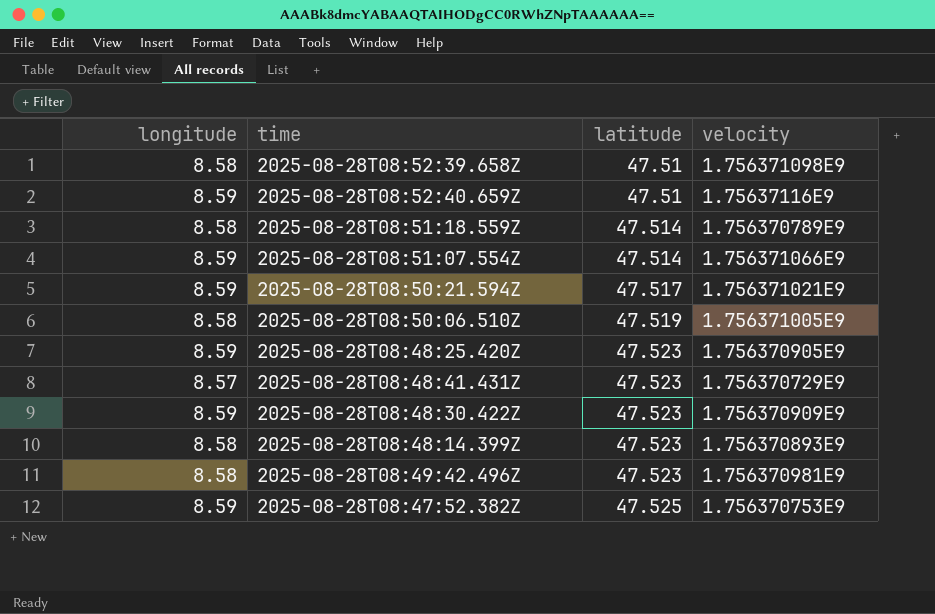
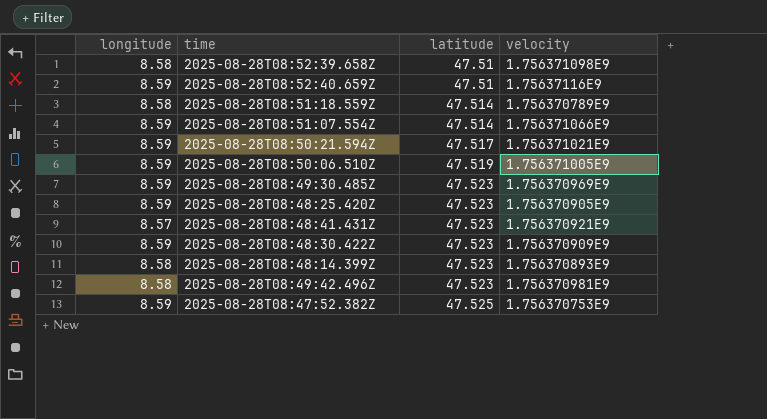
2025-08-28T08:50:06.510Z | longitude: 8.58 -> 8.59
row 2025-08-28T08:49:30.485Z: none -> 8.59 | 47.523 | 1.756370969E9
2025-08-28T08:48:41.431Z | velocity: 1.756370729E9 -> 1.756370921E9

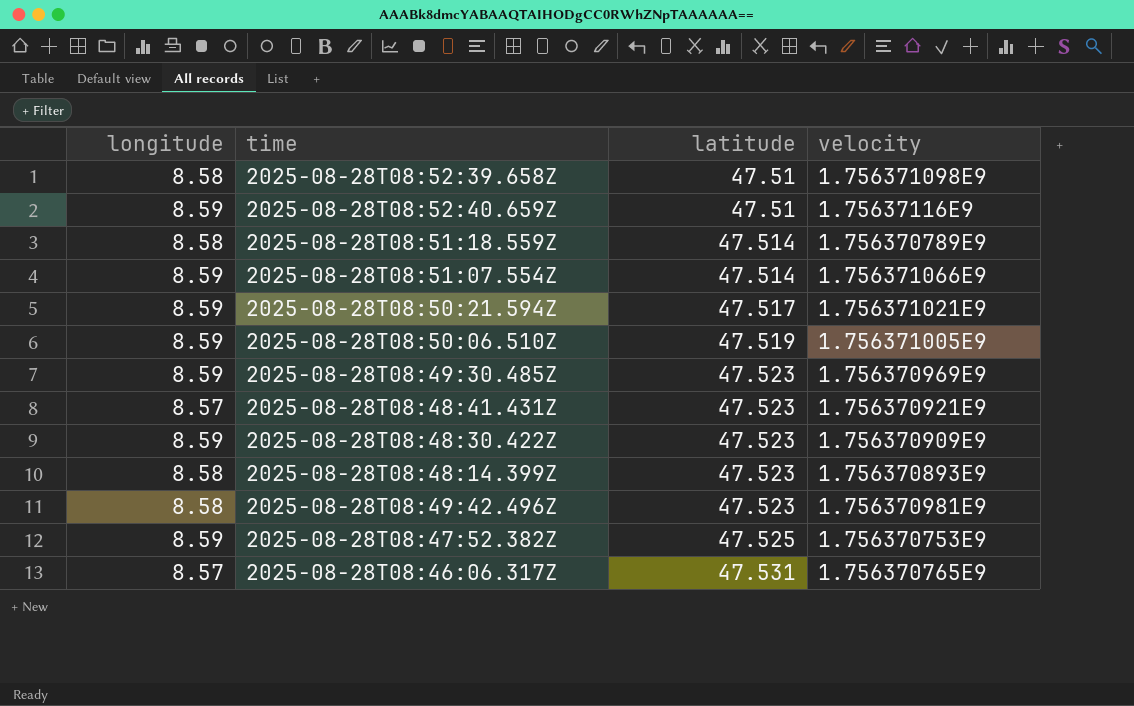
row 2025-08-28T08:48:25.420Z: 8.59 | 47.523 | 1.756370905E9 -> none
row 2025-08-28T08:46:06.317Z: none -> 8.57 | 47.531 | 1.756370765E9

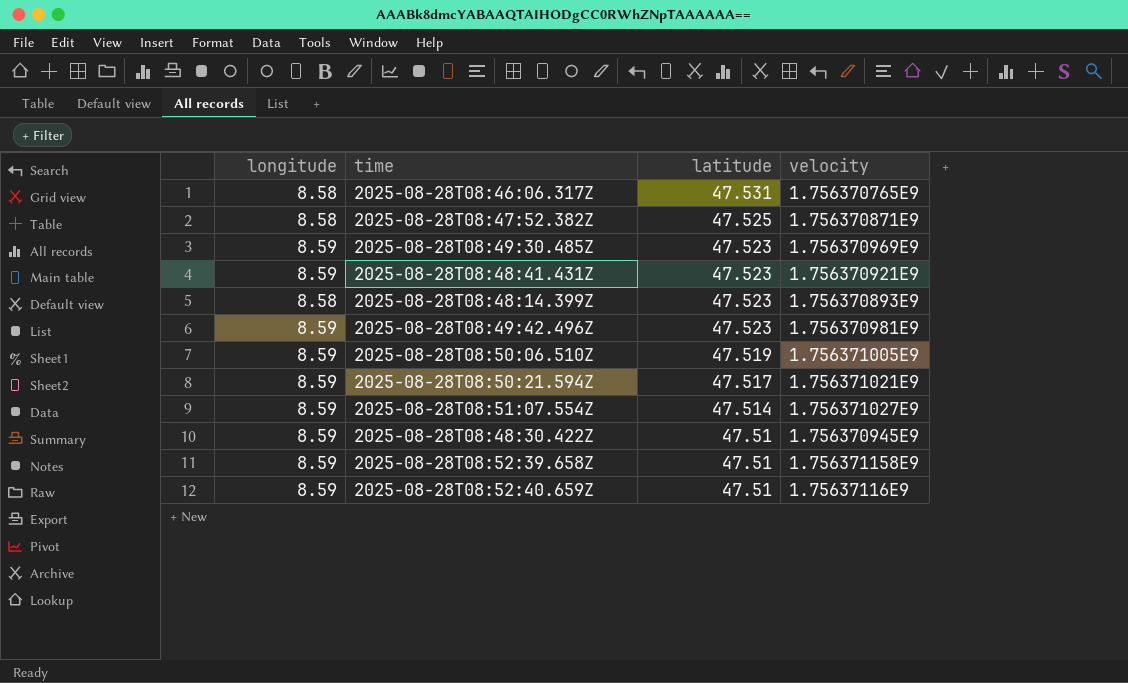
row order: latitude ascending -> latitude descending
row 2025-08-28T08:51:18.559Z: 8.58 | 47.514 | 1.756370789E9 -> none
2025-08-28T08:46:06.317Z | longitude: 8.57 -> 8.58
2025-08-28T08:47:52.382Z | longitude: 8.59 -> 8.58
2025-08-28T08:47:52.382Z | velocity: 1.756370753E9 -> 1.756370871E9
2025-08-28T08:48:41.431Z | longitude: 8.57 -> 8.59
2025-08-28T08:49:42.496Z | longitude: 8.58 -> 8.59
2025-08-28T08:51:07.554Z | velocity: 1.756371066E9 -> 1.756371027E9
2025-08-28T08:48:30.422Z | latitude: 47.523 -> 47.51
2025-08-28T08:48:30.422Z | velocity: 1.756370909E9 -> 1.756370945E9
2025-08-28T08:52:39.658Z | longitude: 8.58 -> 8.59
2025-08-28T08:52:39.658Z | velocity: 1.756371098E9 -> 1.756371158E9

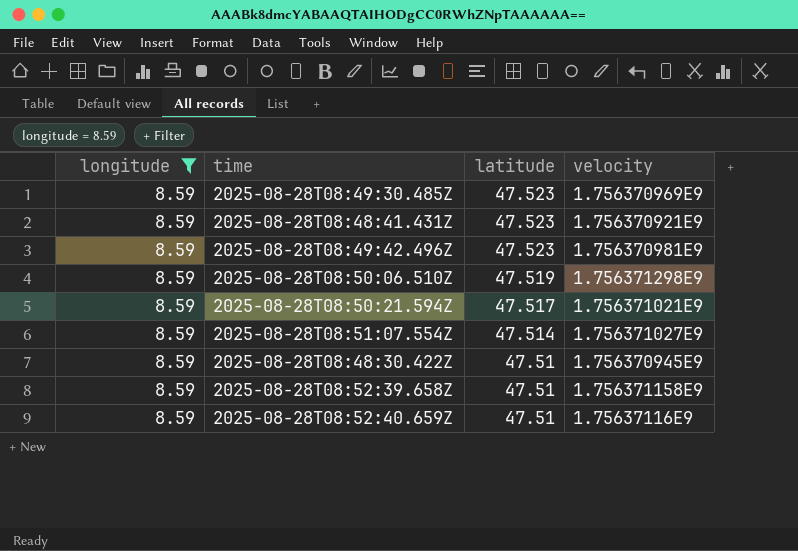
filter: none -> longitude = 8.59
2025-08-28T08:50:06.510Z | velocity: 1.756371005E9 -> 1.756371298E9

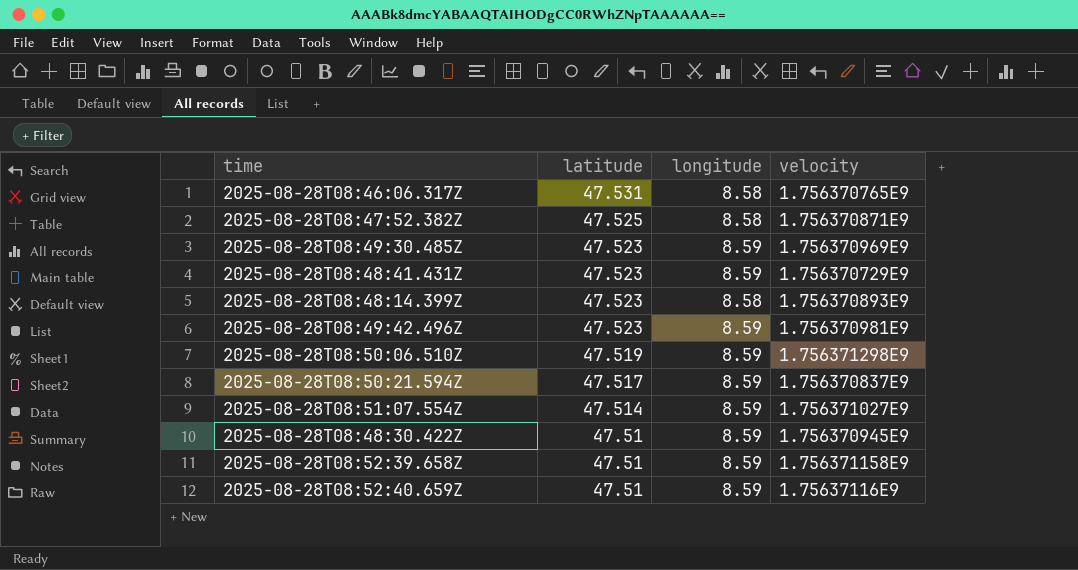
filter: longitude = 8.59 -> none
column longitude | position: 1 -> 3
2025-08-28T08:48:41.431Z | velocity: 1.756370921E9 -> 1.756370729E9
2025-08-28T08:50:21.594Z | velocity: 1.756371021E9 -> 1.756370837E9

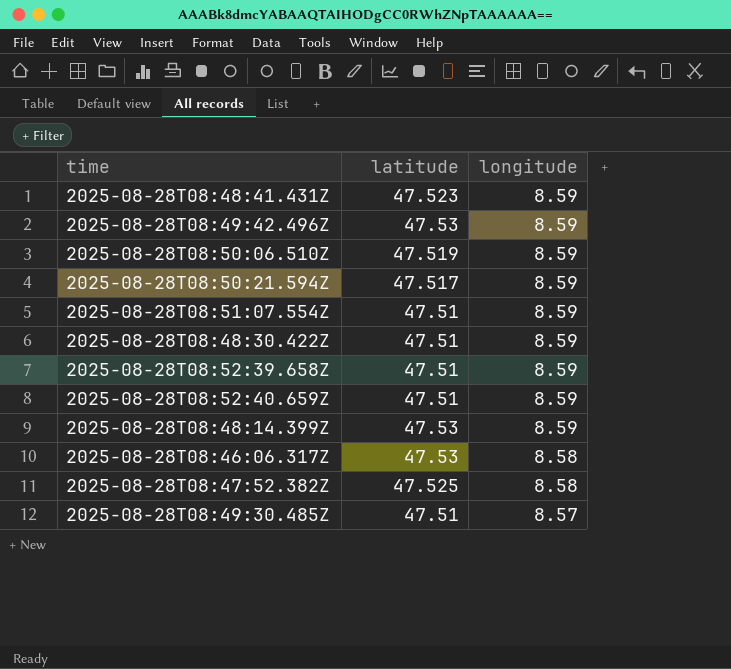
row order: latitude descending -> longitude descending
column velocity | position: 4 -> none
2025-08-28T08:49:42.496Z | latitude: 47.523 -> 47.53
2025-08-28T08:51:07.554Z | latitude: 47.514 -> 47.51
2025-08-28T08:48:14.399Z | latitude: 47.523 -> 47.53
2025-08-28T08:48:14.399Z | longitude: 8.58 -> 8.59
2025-08-28T08:46:06.317Z | latitude: 47.531 -> 47.53
2025-08-28T08:49:30.485Z | latitude: 47.523 -> 47.51
2025-08-28T08:49:30.485Z | longitude: 8.59 -> 8.57

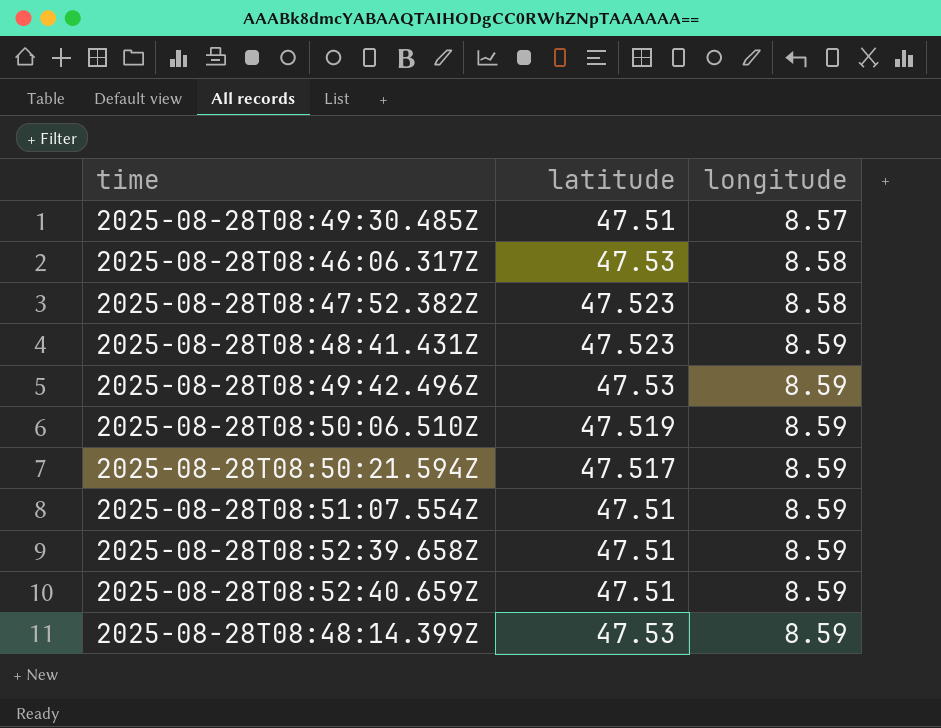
row order: longitude descending -> longitude ascending
row 2025-08-28T08:48:30.422Z: 47.51 | 8.59 -> none
2025-08-28T08:47:52.382Z | latitude: 47.525 -> 47.523

